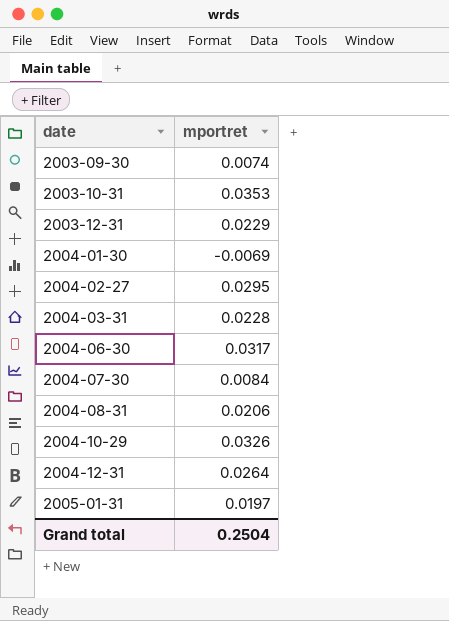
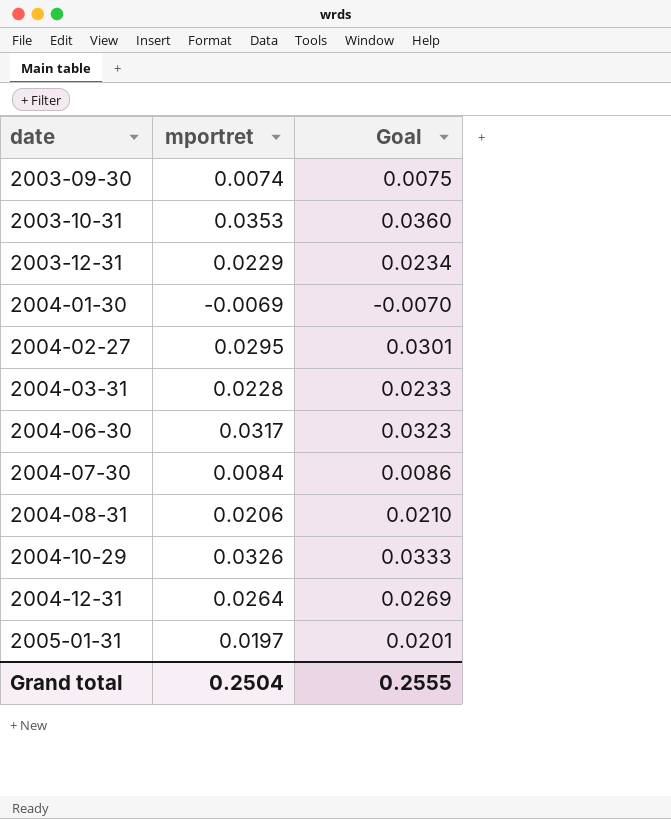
column Goal | formula: none -> [mportret] * 1.02

